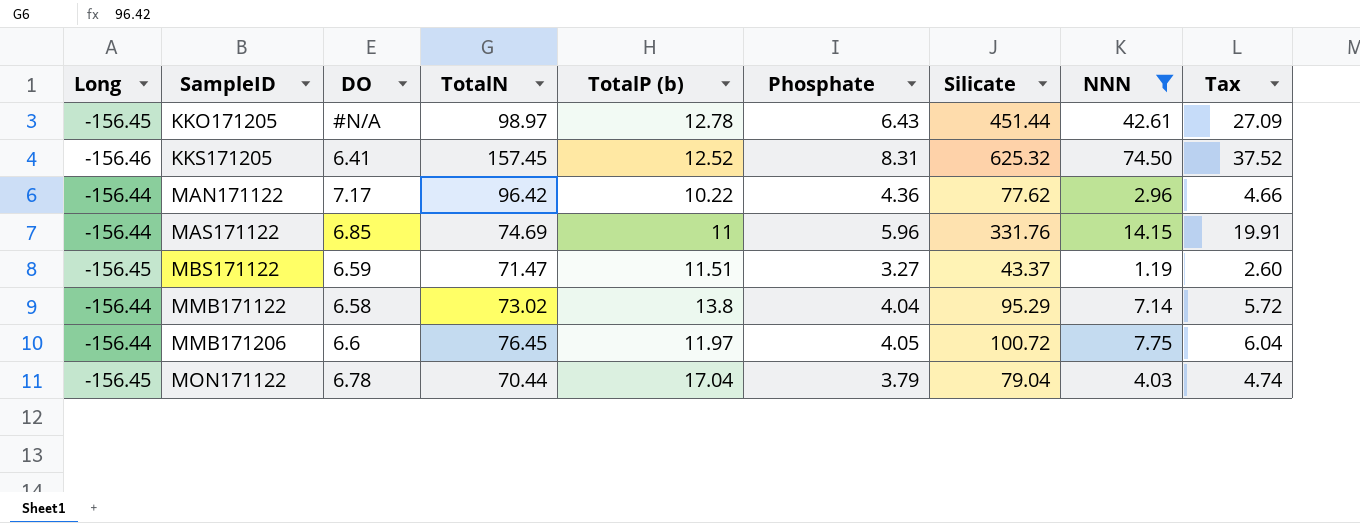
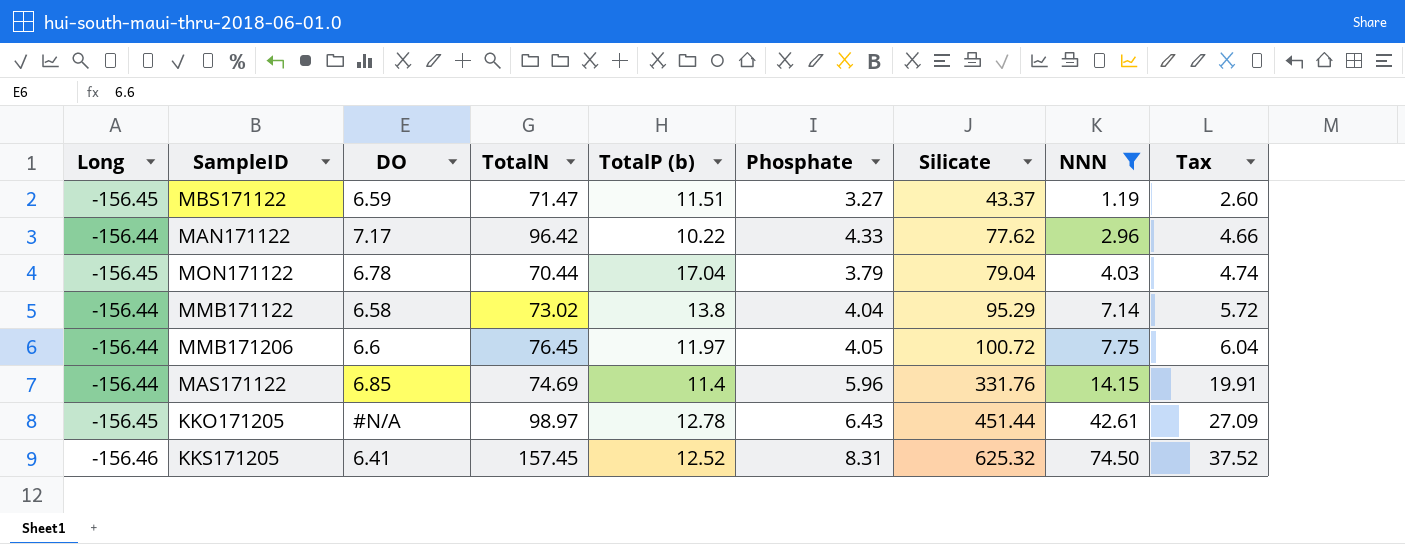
row order: SampleID ascending -> Silicate ascending
MAN171122 | Phosphate: 4.36 -> 4.33
MAS171122 | TotalP (b): 11 -> 11.4

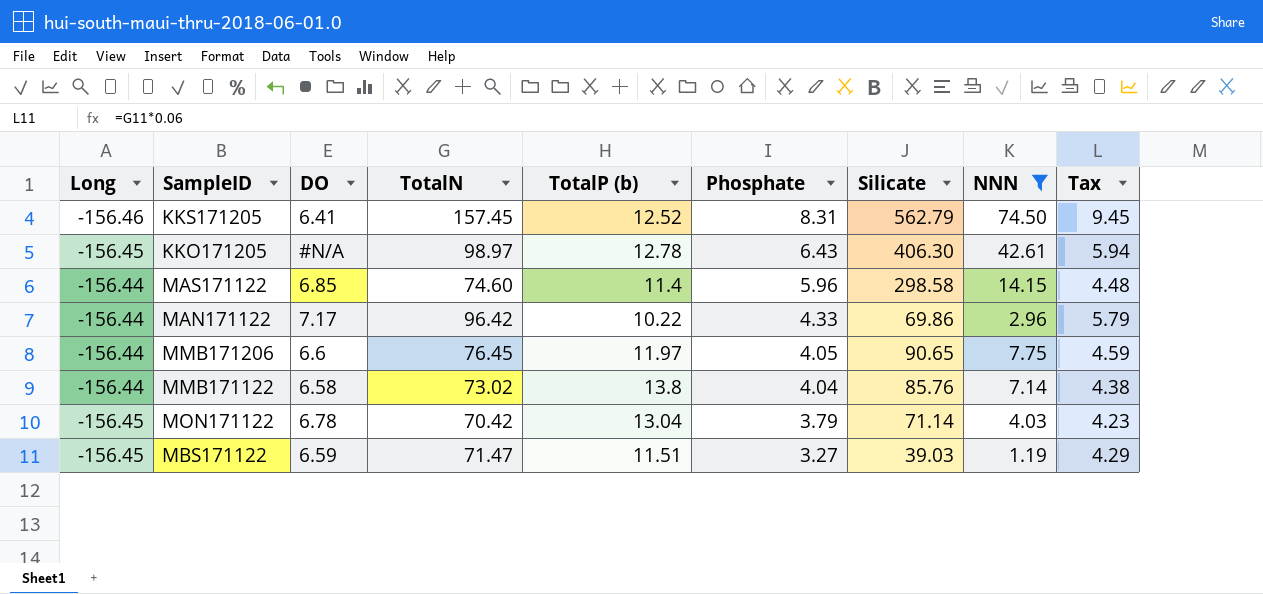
row order: Silicate ascending -> Phosphate descending
column Tax | formula: [Silicate] * 0.06 -> [TotalN] * 0.06
KKS171205 | Silicate: 625.32 -> 562.79
KKO171205 | Silicate: 451.44 -> 406.30
MAS171122 | TotalN: 74.69 -> 74.60
MAS171122 | Silicate: 331.76 -> 298.58
MAN171122 | Silicate: 77.62 -> 69.86
MMB171206 | Silicate: 100.72 -> 90.65
MMB171122 | Silicate: 95.29 -> 85.76
MON171122 | TotalN: 70.44 -> 70.42
MON171122 | TotalP (b): 17.04 -> 13.04
MON171122 | Silicate: 79.04 -> 71.14
MBS171122 | Silicate: 43.37 -> 39.03

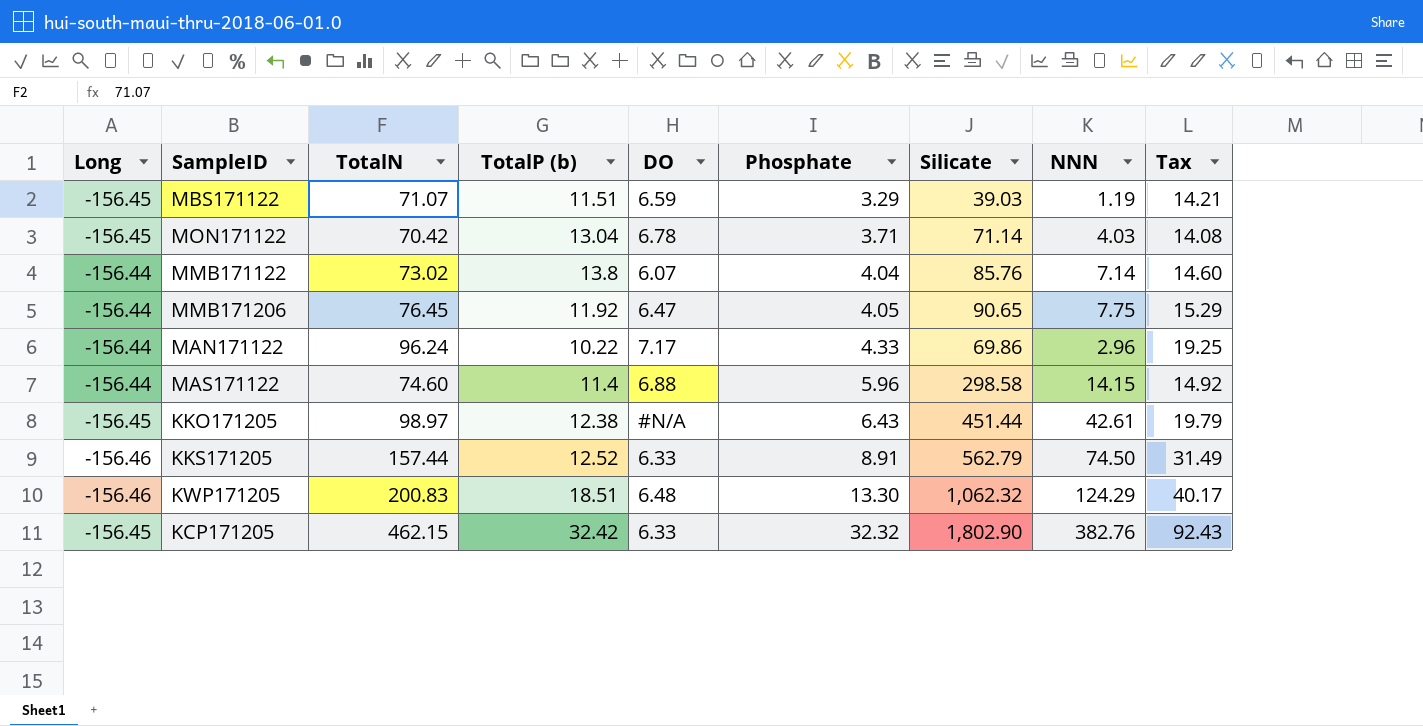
filter: NNN <= 74.50 -> none
row order: Phosphate descending -> Phosphate ascending
column DO | position: 3 -> 5
column Tax | formula: [TotalN] * 0.06 -> [TotalN] * 0.2
MBS171122 | TotalN: 71.47 -> 71.07
MBS171122 | Phosphate: 3.27 -> 3.29
MON171122 | Phosphate: 3.79 -> 3.71
MMB171122 | DO: 6.58 -> 6.07
MMB171206 | TotalP (b): 11.97 -> 11.92
MMB171206 | DO: 6.6 -> 6.47
MAN171122 | TotalN: 96.42 -> 96.24
MAS171122 | DO: 6.85 -> 6.88
KKO171205 | TotalP (b): 12.78 -> 12.38
KKO171205 | Silicate: 406.30 -> 451.44
KKS171205 | TotalN: 157.45 -> 157.44
KKS171205 | DO: 6.41 -> 6.33
KKS171205 | Phosphate: 8.31 -> 8.91

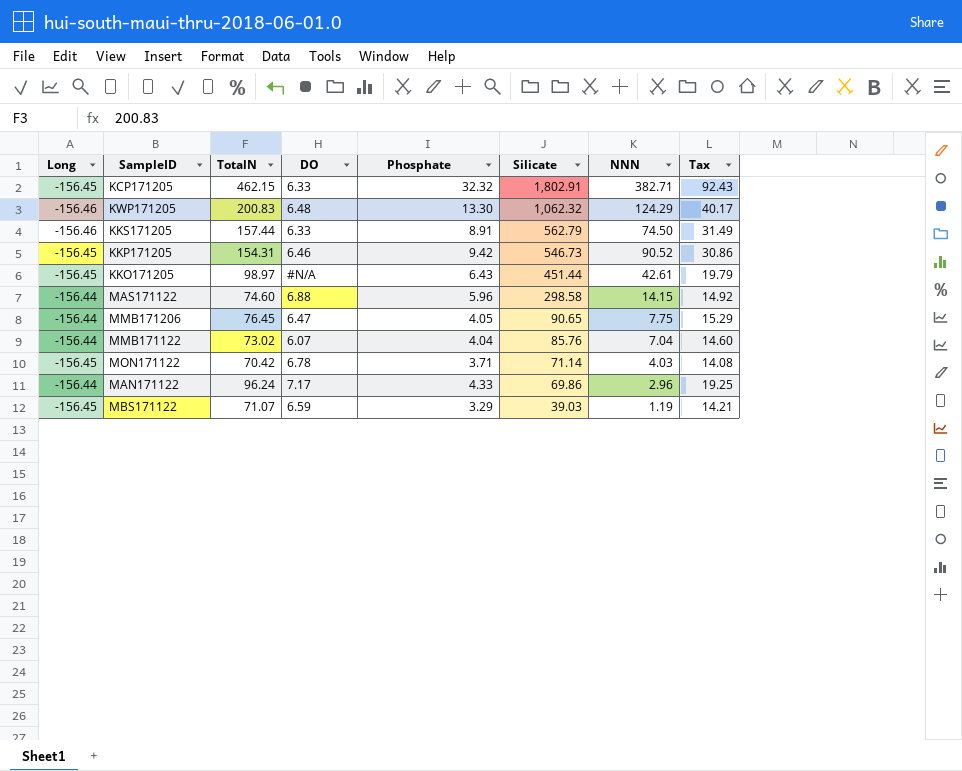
row order: Phosphate ascending -> Silicate descending
column TotalP (b) | position: 4 -> none
KCP171205 | Silicate: 1,802.90 -> 1,802.91
KCP171205 | NNN: 382.76 -> 382.71
row KKP171205: none -> -156.45 | 154.31 | 6.46 | 9.42 | 546.73 | 90.52 | 30.86
MMB171122 | NNN: 7.14 -> 7.04

